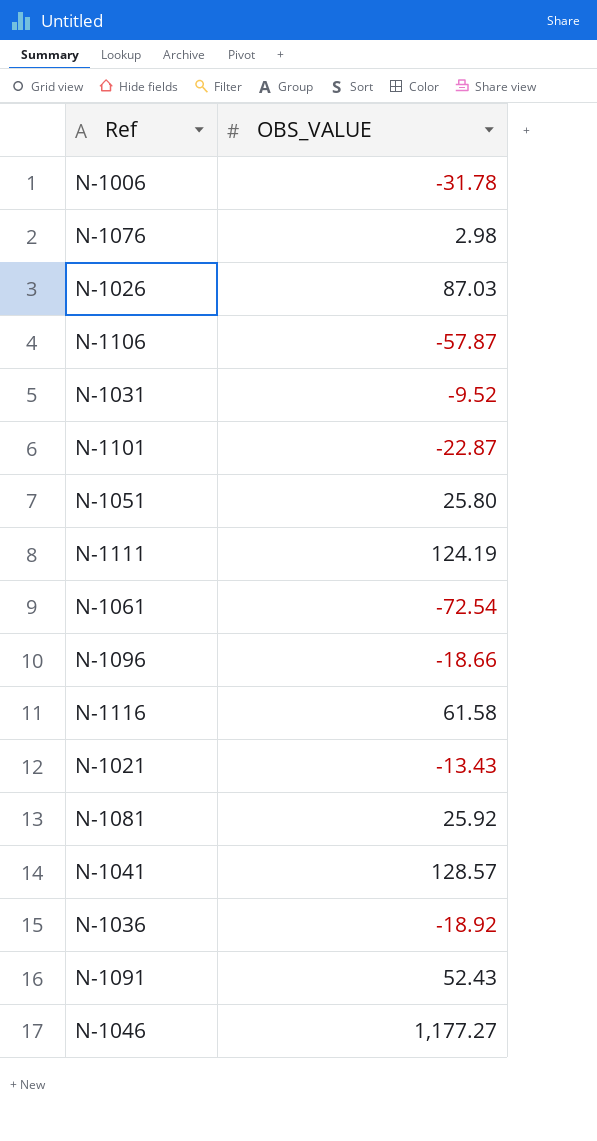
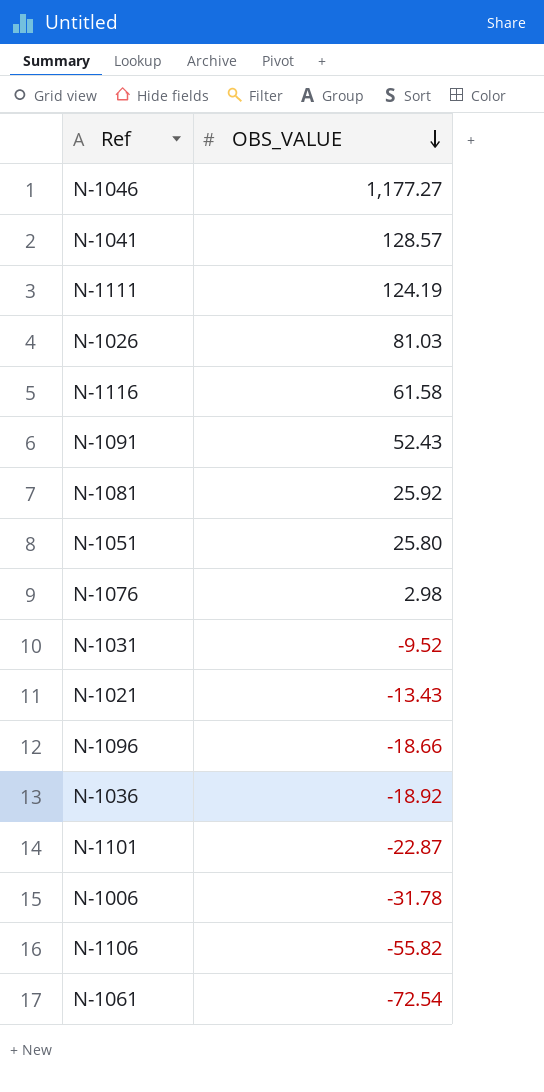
row order: none -> OBS_VALUE descending
N-1026 | OBS_VALUE: 87.03 -> 81.03
N-1106 | OBS_VALUE: -57.87 -> -55.82

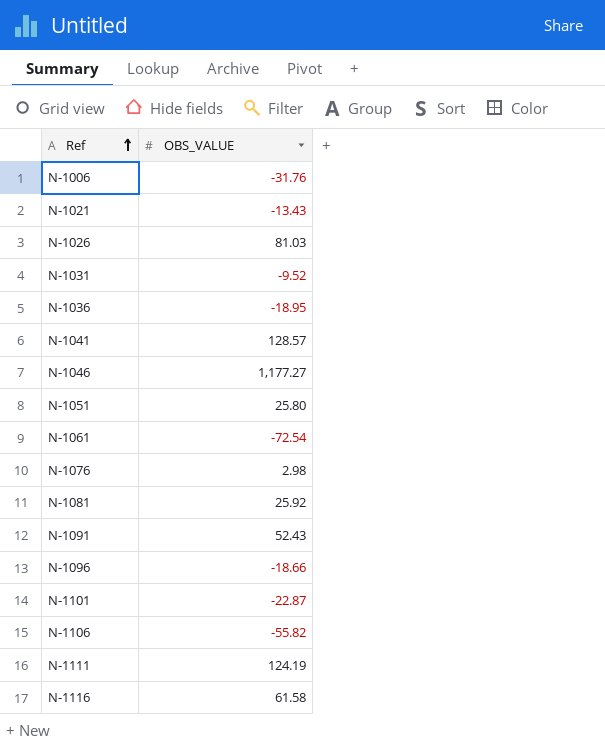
row order: OBS_VALUE descending -> Ref ascending
N-1006 | OBS_VALUE: -31.78 -> -31.76
N-1036 | OBS_VALUE: -18.92 -> -18.95

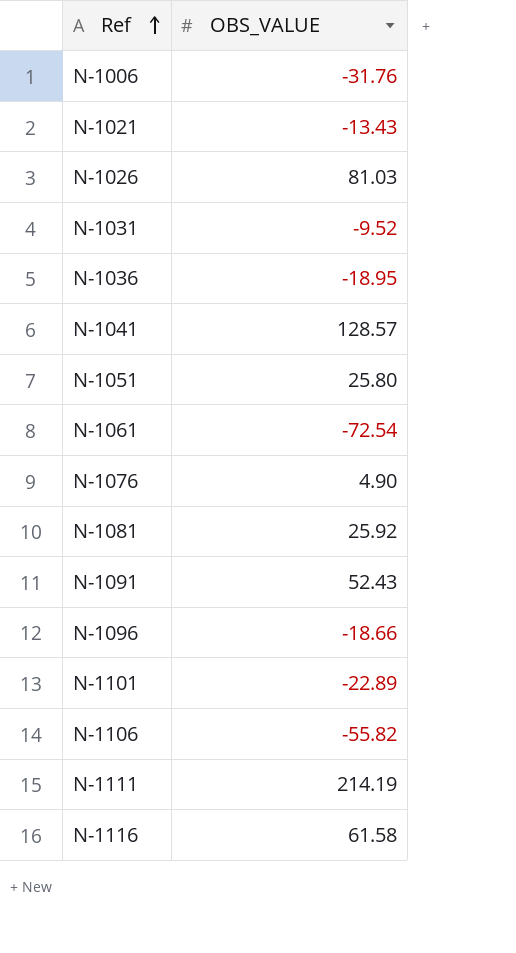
row N-1046: 1,177.27 -> none
N-1076 | OBS_VALUE: 2.98 -> 4.90
N-1101 | OBS_VALUE: -22.87 -> -22.89
N-1111 | OBS_VALUE: 124.19 -> 214.19

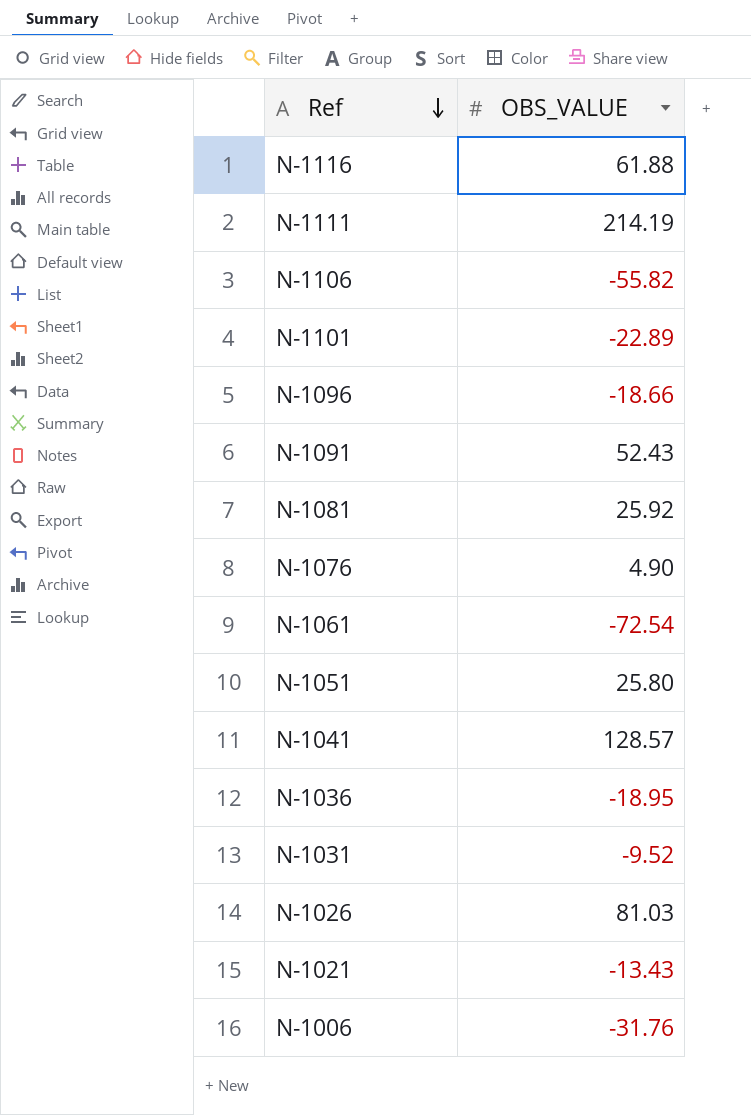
row order: Ref ascending -> Ref descending
N-1116 | OBS_VALUE: 61.58 -> 61.88

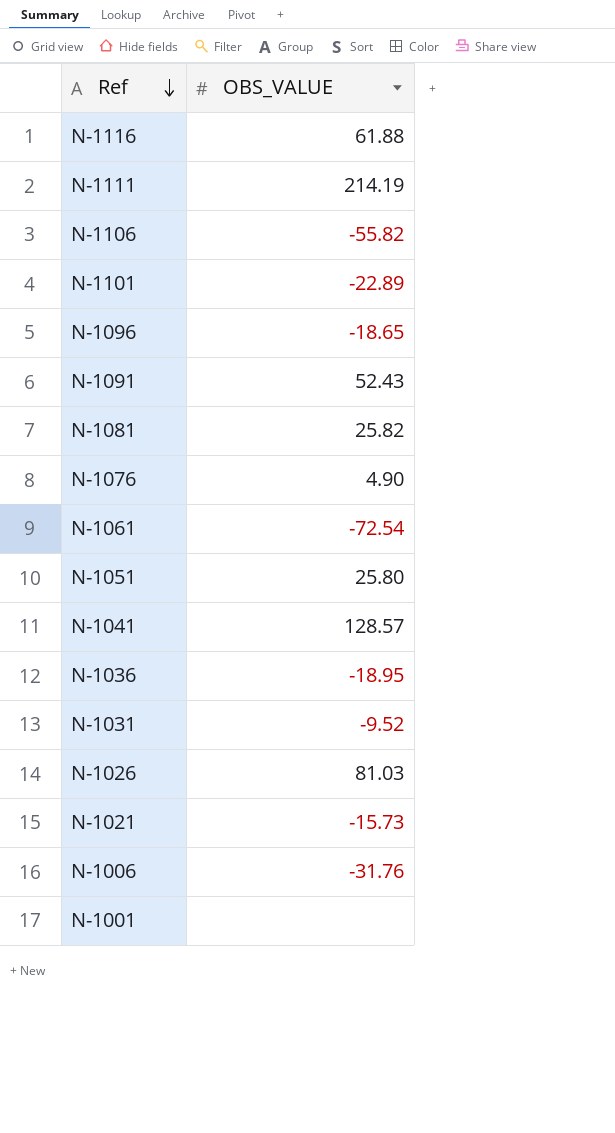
N-1096 | OBS_VALUE: -18.66 -> -18.65
N-1081 | OBS_VALUE: 25.92 -> 25.82
N-1021 | OBS_VALUE: -13.43 -> -15.73
row N-1001: none -> none

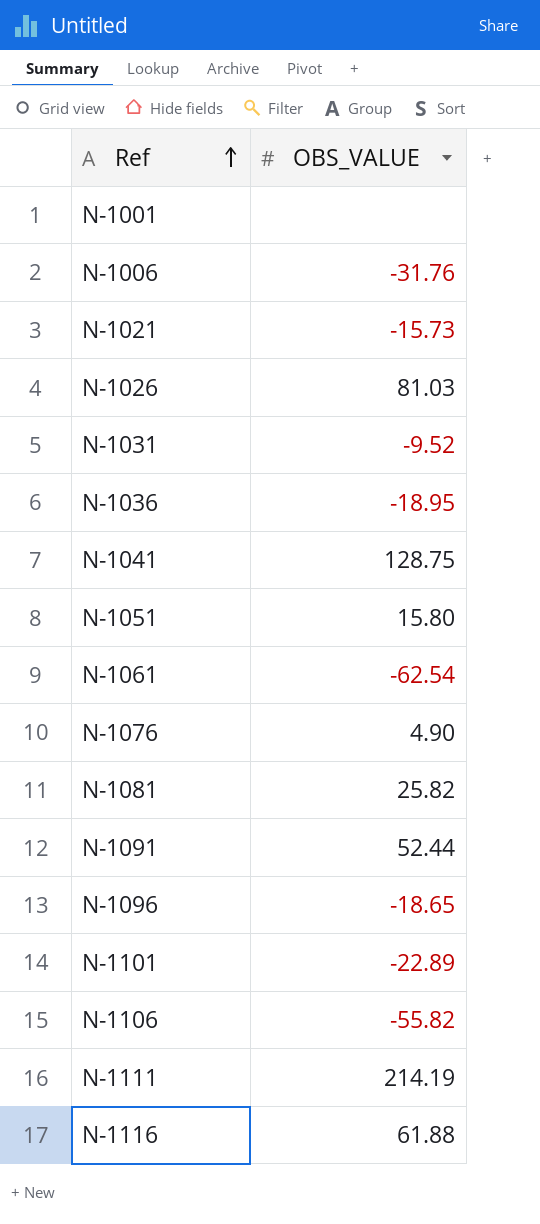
row order: Ref descending -> Ref ascending
N-1041 | OBS_VALUE: 128.57 -> 128.75
N-1051 | OBS_VALUE: 25.80 -> 15.80
N-1061 | OBS_VALUE: -72.54 -> -62.54
N-1091 | OBS_VALUE: 52.43 -> 52.44

